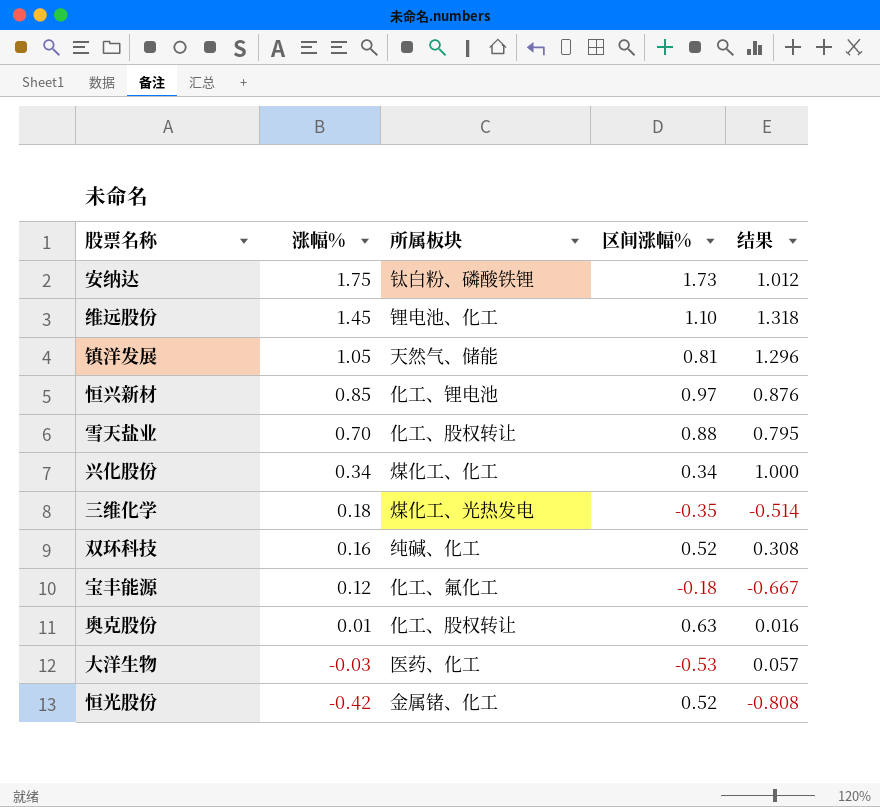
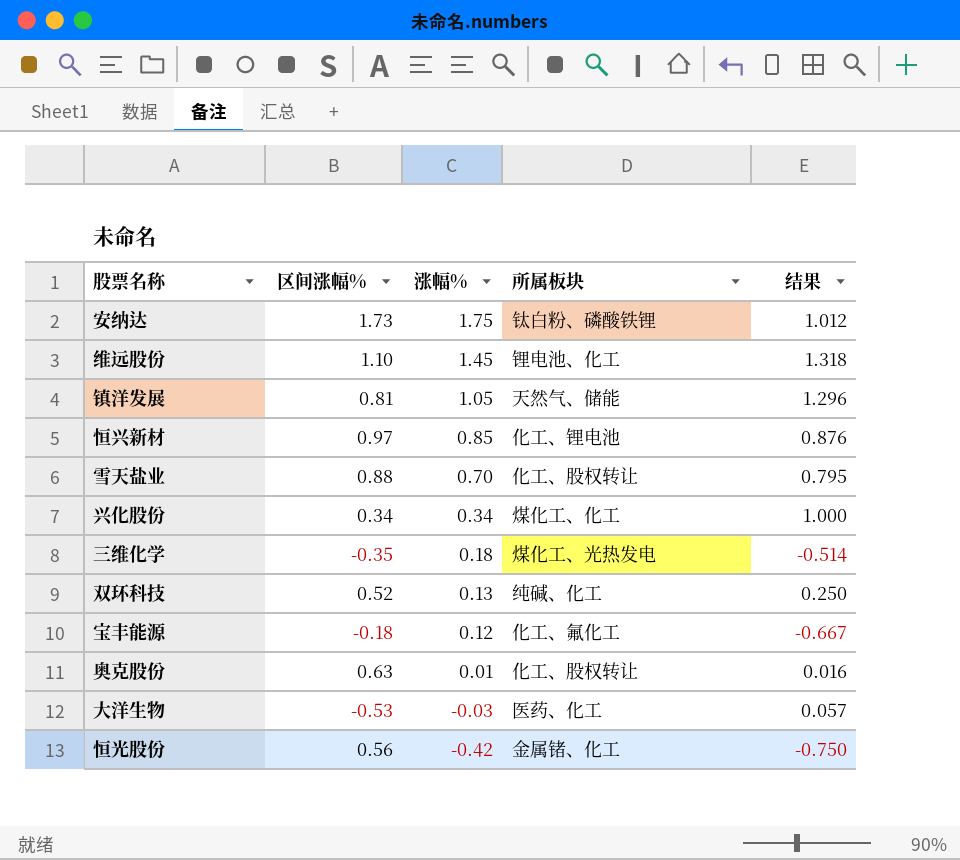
column 区间涨幅% | position: 4 -> 2
双环科技 | 涨幅%: 0.16 -> 0.13
双环科技 | 结果: 0.308 -> 0.250
恒光股份 | 区间涨幅%: 0.52 -> 0.56
恒光股份 | 结果: -0.808 -> -0.750

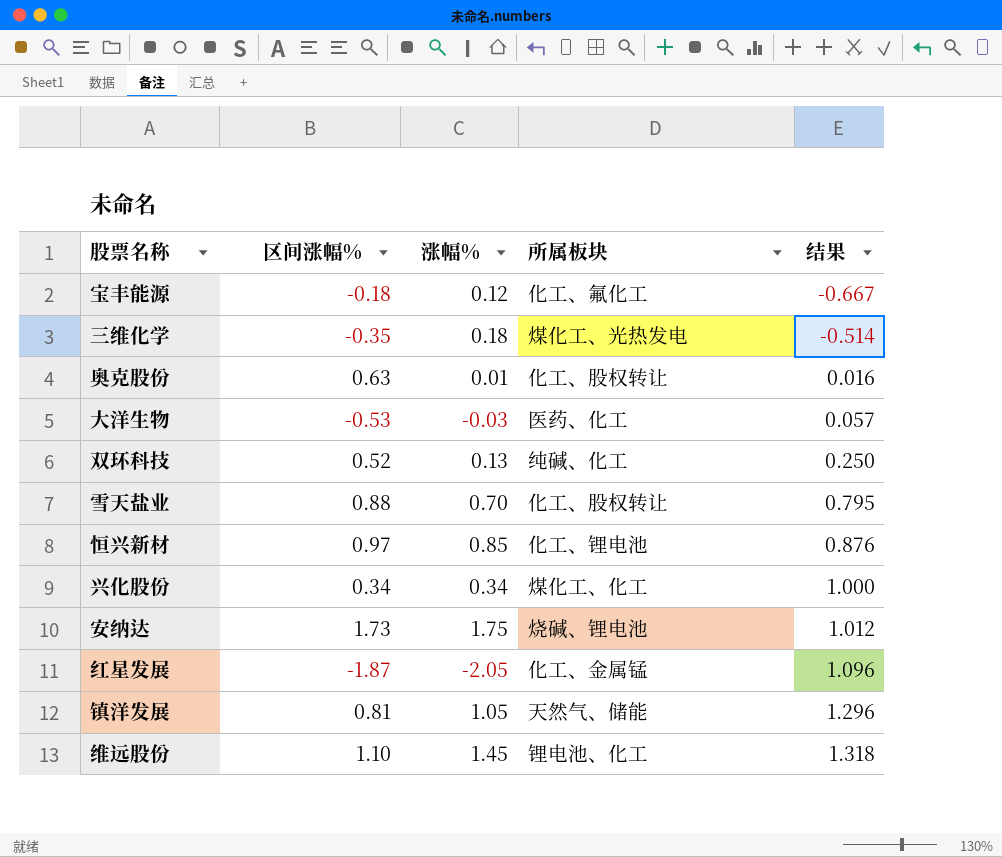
row order: 涨幅% descending -> 结果 ascending
row 恒光股份: 0.56 | -0.42 | 金属锗、化工 | -0.750 -> none
安纳达 | 所属板块: 钛白粉、磷酸铁锂 -> 烧碱、锂电池
row 红星发展: none -> -1.87 | -2.05 | 化工、金属锰 | 1.096

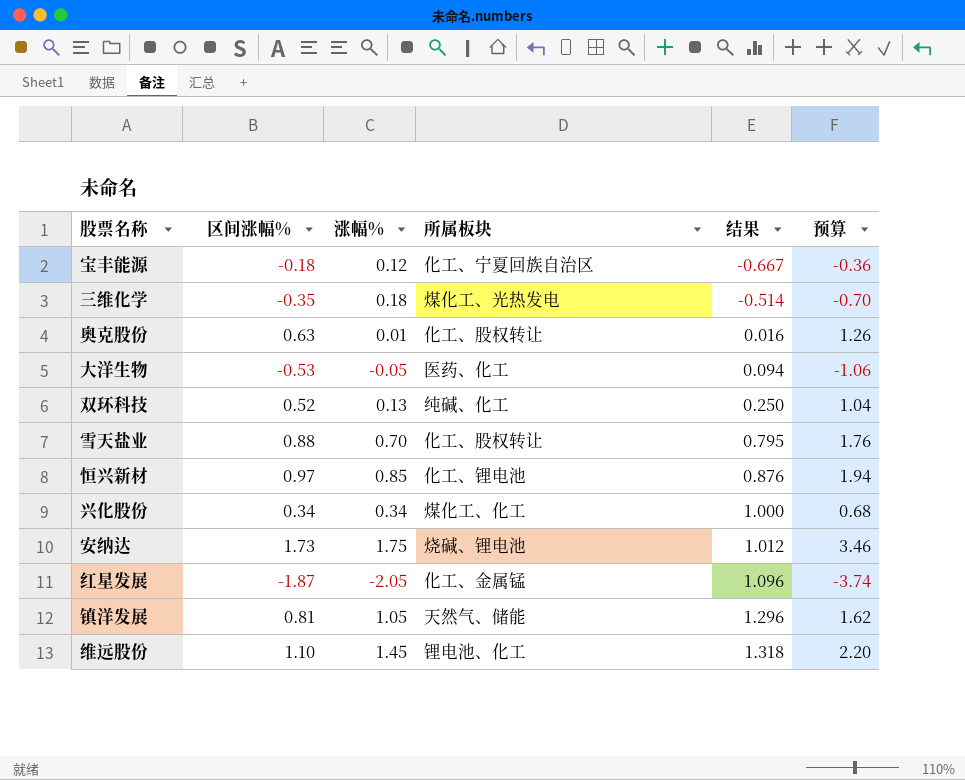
column 预算 | formula: none -> [区间涨幅%] * 2
宝丰能源 | 所属板块: 化工、氟化工 -> 化工、宁夏回族自治区
大洋生物 | 涨幅%: -0.03 -> -0.05
大洋生物 | 结果: 0.057 -> 0.094

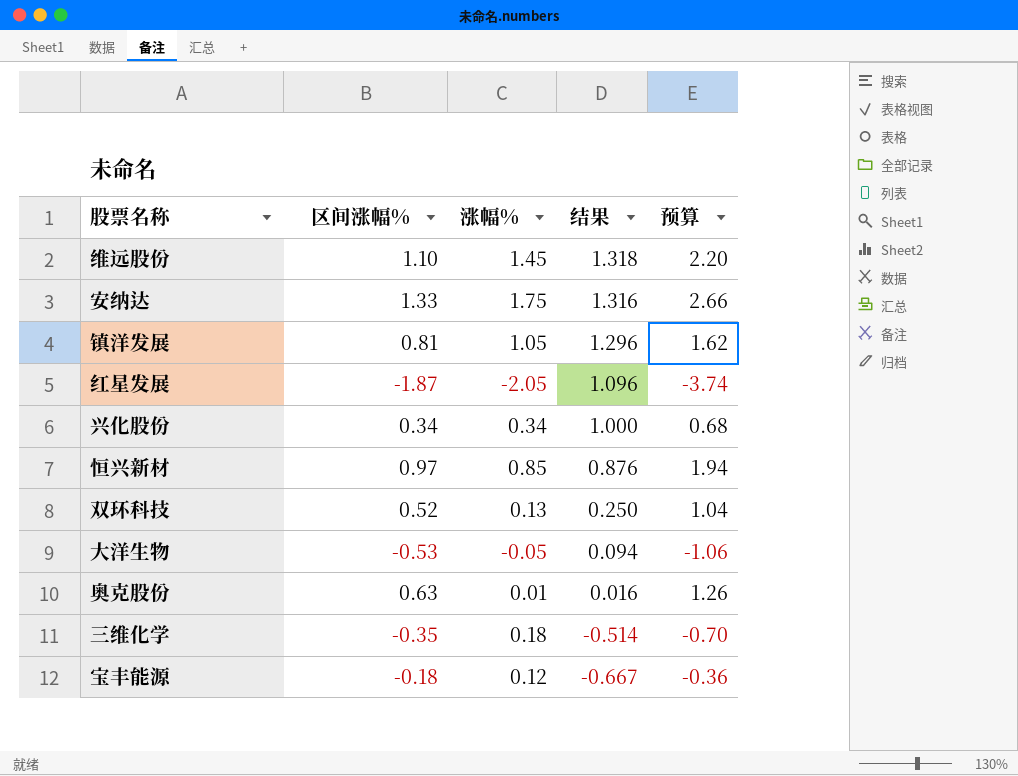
row order: 结果 ascending -> 结果 descending
column 所属板块 | position: 4 -> none
row 雪天盐业: 0.88 | 0.70 | 化工、股权转让 | 0.795 | 1.76 -> none
安纳达 | 区间涨幅%: 1.73 -> 1.33
安纳达 | 结果: 1.012 -> 1.316
安纳达 | 预算: 3.46 -> 2.66

